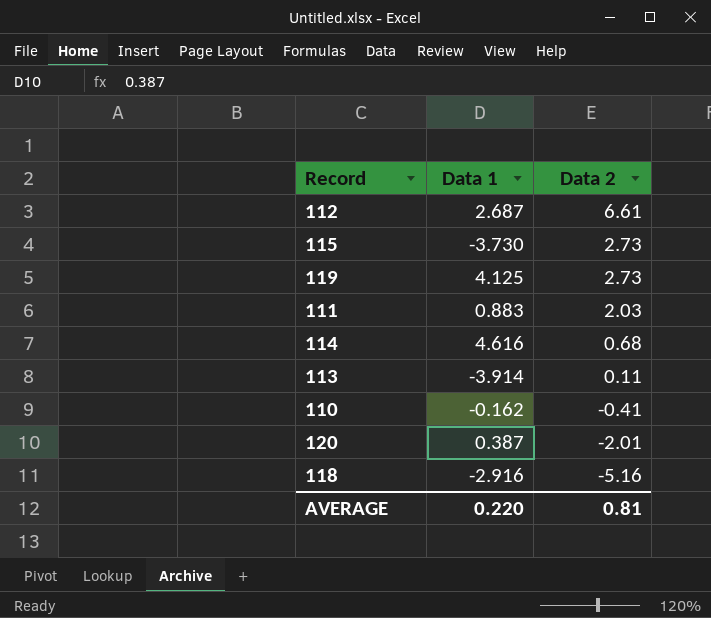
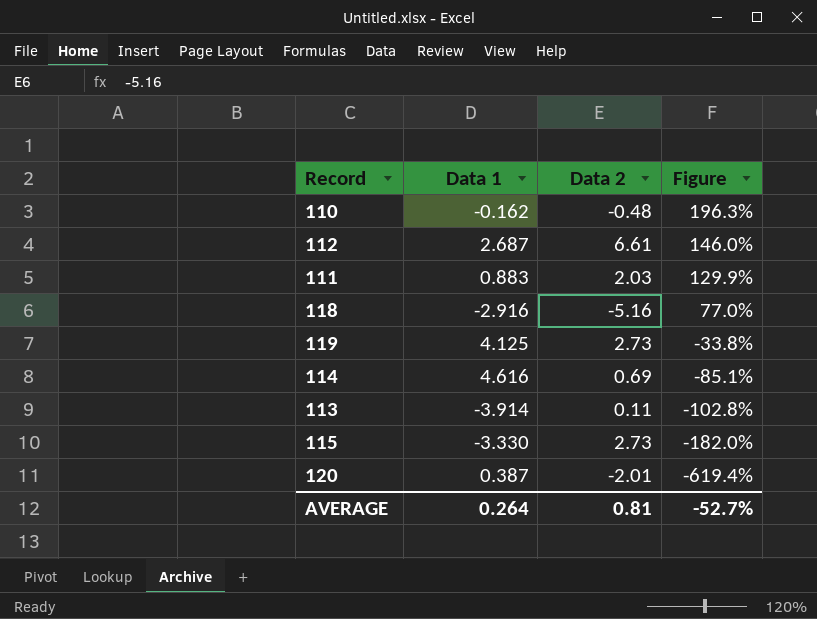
row order: Data 2 descending -> Figure descending
column Figure | formula: none -> ([Data 2] - [Data 1]) / [Data 1]
110 | Data 2: -0.41 -> -0.48
114 | Data 2: 0.68 -> 0.69
115 | Data 1: -3.730 -> -3.330
AVERAGE | Data 1: 0.220 -> 0.264

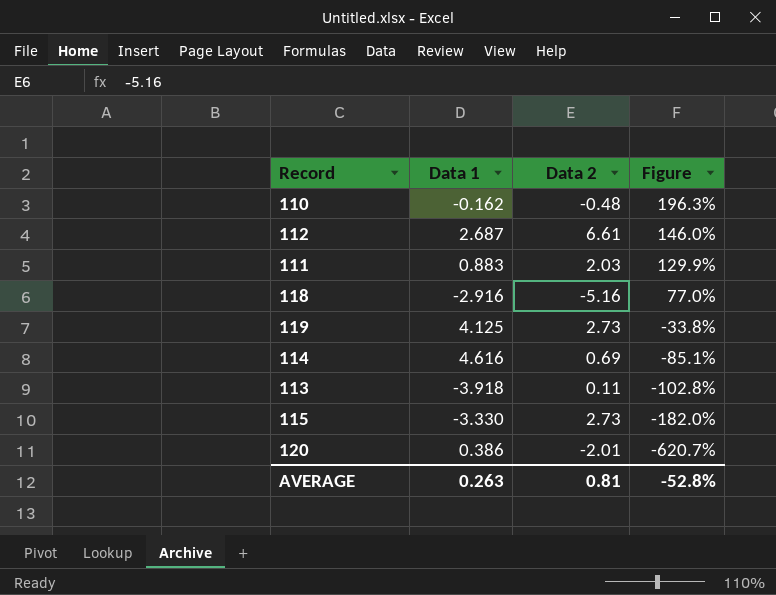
113 | Data 1: -3.914 -> -3.918
120 | Data 1: 0.387 -> 0.386
120 | Figure: -619.4% -> -620.7%
AVERAGE | Data 1: 0.264 -> 0.263
AVERAGE | Figure: -52.7% -> -52.8%

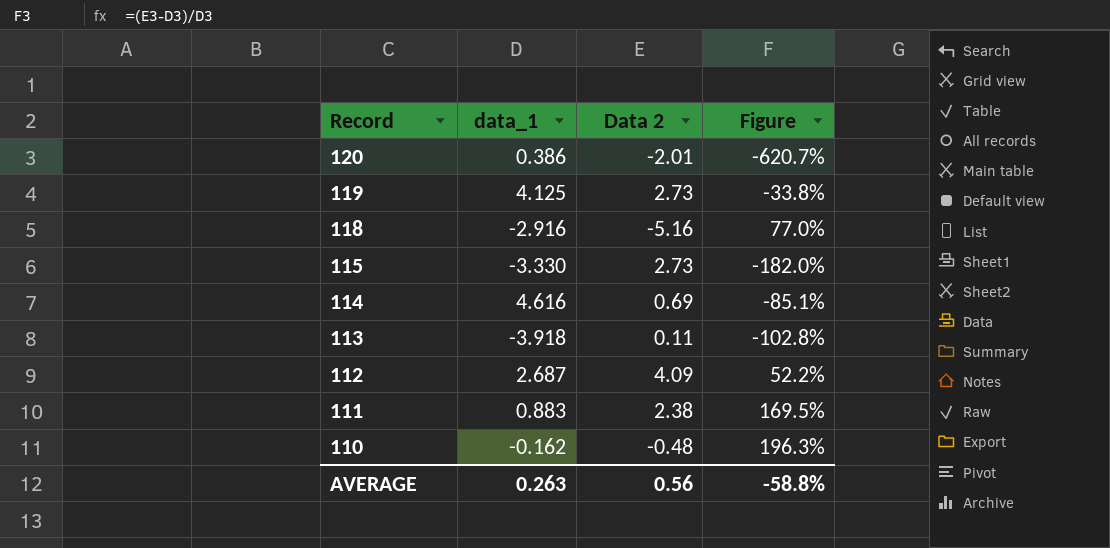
row order: Figure descending -> Record descending
column name: Data 1 -> data_1
112 | Data 2: 6.61 -> 4.09
112 | Figure: 146.0% -> 52.2%
111 | Data 2: 2.03 -> 2.38
111 | Figure: 129.9% -> 169.5%
AVERAGE | Data 2: 0.81 -> 0.56
AVERAGE | Figure: -52.8% -> -58.8%

